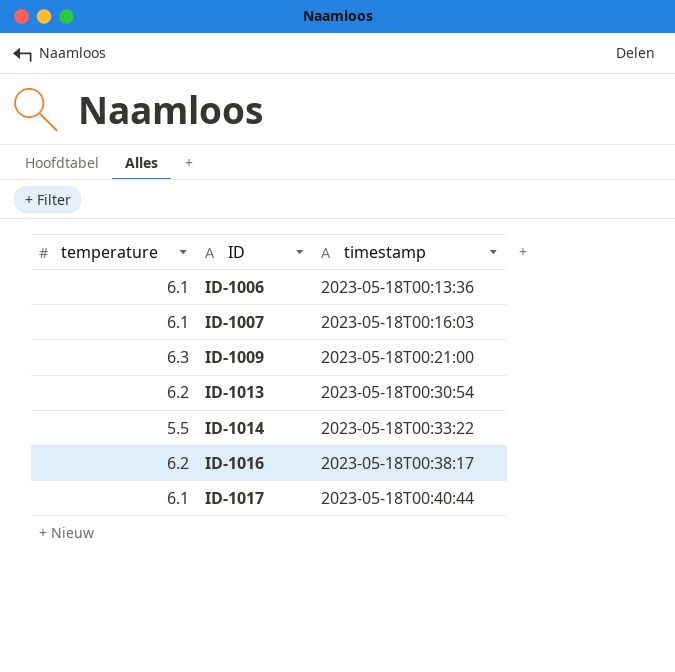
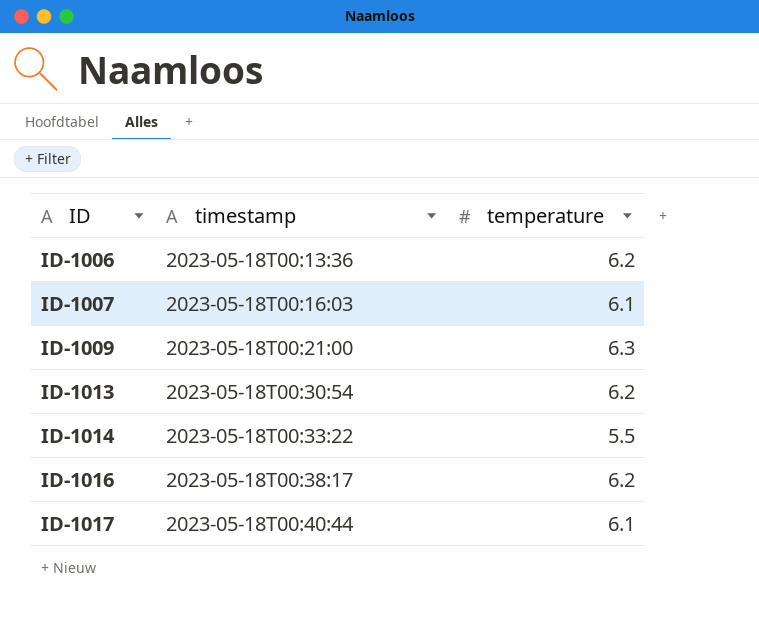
column temperature | position: 1 -> 3
ID-1006 | temperature: 6.1 -> 6.2

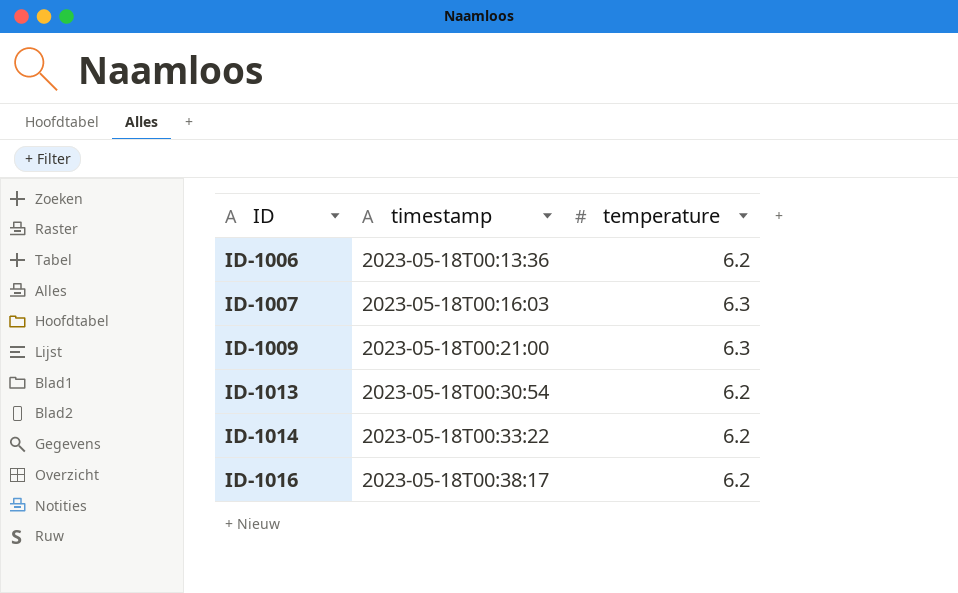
row ID-1017: 2023-05-18T00:40:44 | 6.1 -> none
ID-1007 | temperature: 6.1 -> 6.3
ID-1014 | temperature: 5.5 -> 6.2

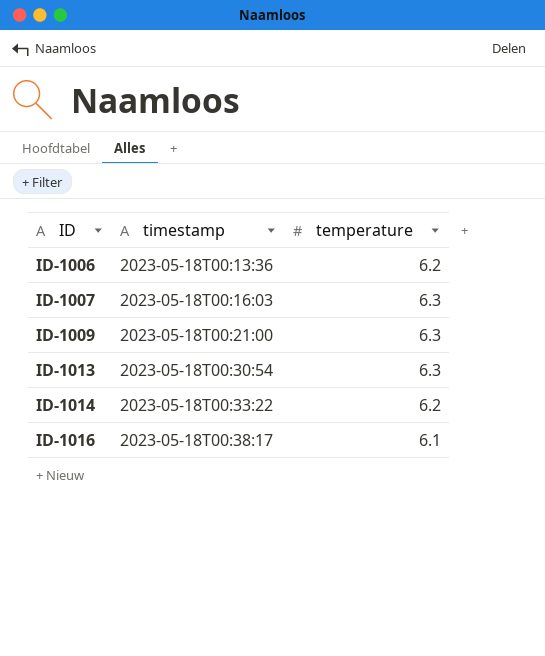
ID-1013 | temperature: 6.2 -> 6.3
ID-1016 | temperature: 6.2 -> 6.1

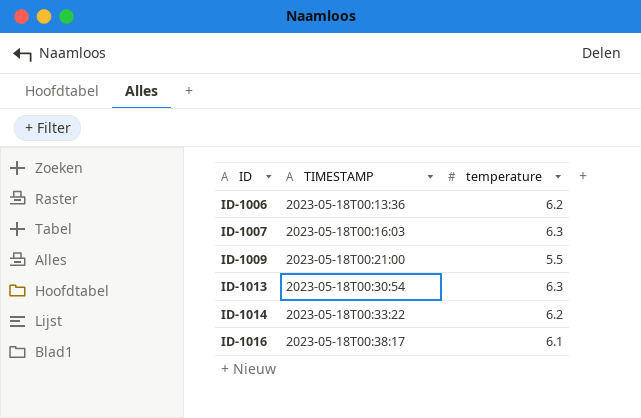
column name: timestamp -> TIMESTAMP
ID-1009 | temperature: 6.3 -> 5.5

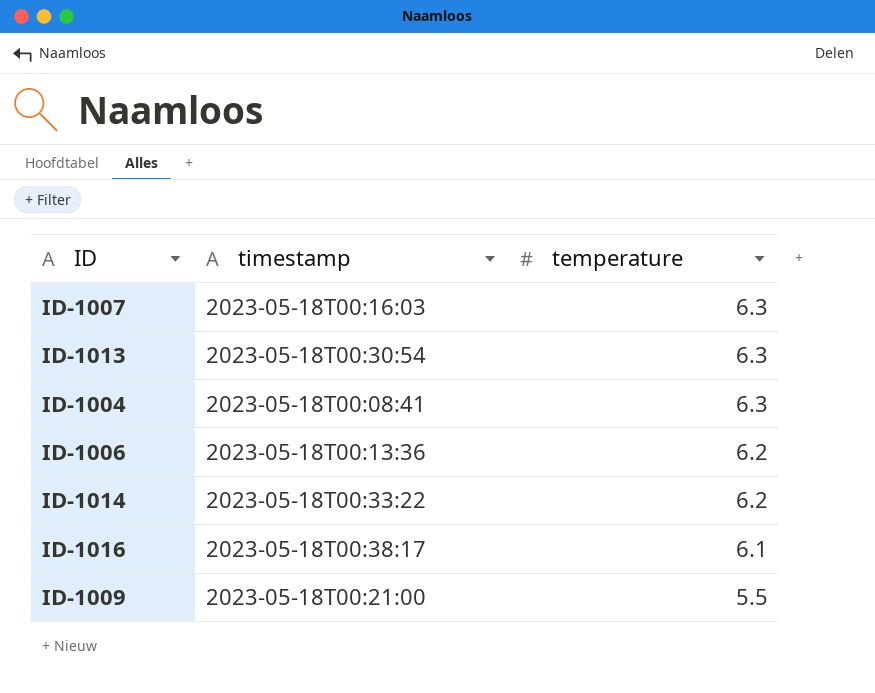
row order: ID ascending -> temperature descending
column name: TIMESTAMP -> timestamp
row ID-1004: none -> 2023-05-18T00:08:41 | 6.3

